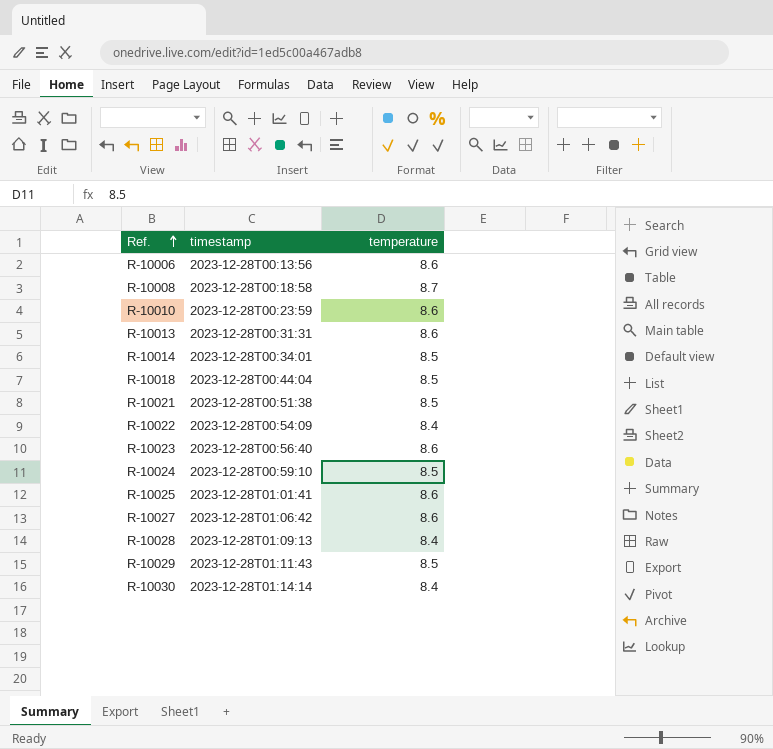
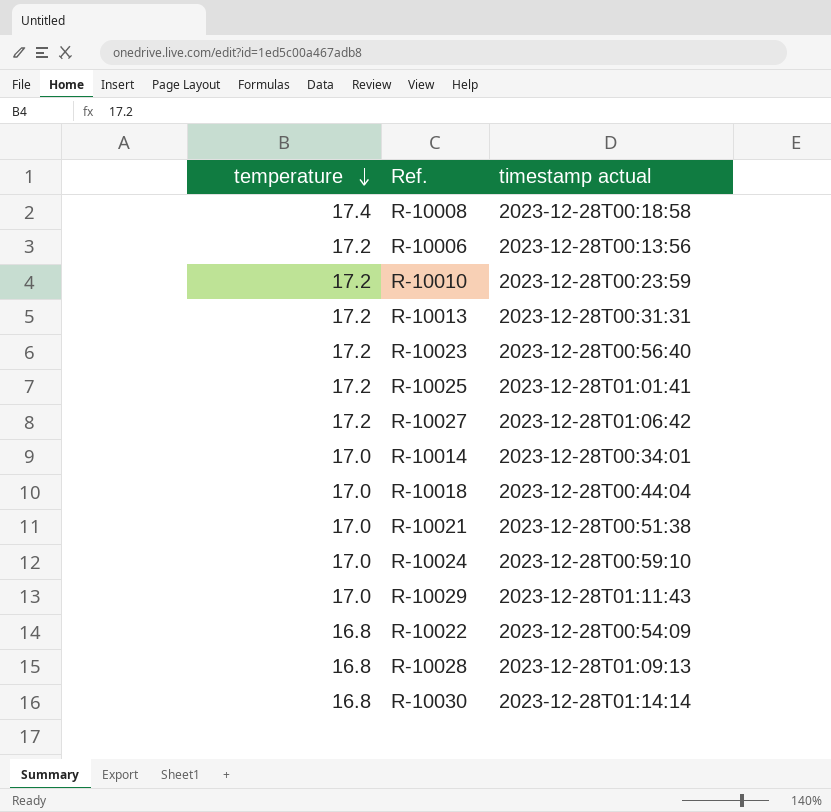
row order: Ref. ascending -> temperature descending
column temperature | position: 3 -> 1
column name: timestamp -> timestamp actual
R-10008 | temperature: 8.7 -> 17.4
R-10006 | temperature: 8.6 -> 17.2
R-10010 | temperature: 8.6 -> 17.2
R-10013 | temperature: 8.6 -> 17.2
R-10023 | temperature: 8.6 -> 17.2
R-10025 | temperature: 8.6 -> 17.2
R-10027 | temperature: 8.6 -> 17.2
R-10014 | temperature: 8.5 -> 17.0
R-10018 | temperature: 8.5 -> 17.0
R-10021 | temperature: 8.5 -> 17.0
R-10024 | temperature: 8.5 -> 17.0
R-10029 | temperature: 8.5 -> 17.0
R-10022 | temperature: 8.4 -> 16.8
R-10028 | temperature: 8.4 -> 16.8
R-10030 | temperature: 8.4 -> 16.8

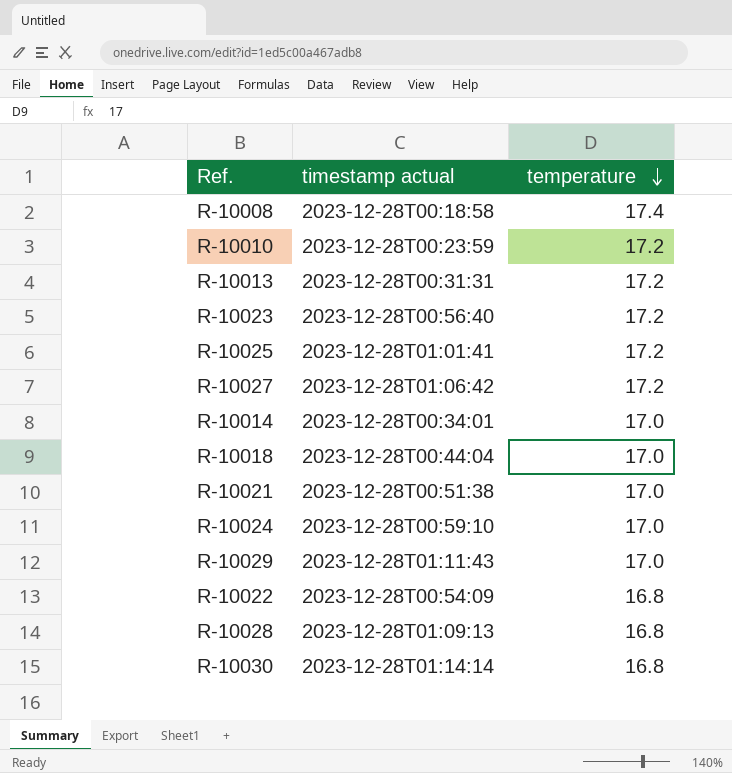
column temperature | position: 1 -> 3
row R-10006: 17.2 | 2023-12-28T00:13:56 -> none

